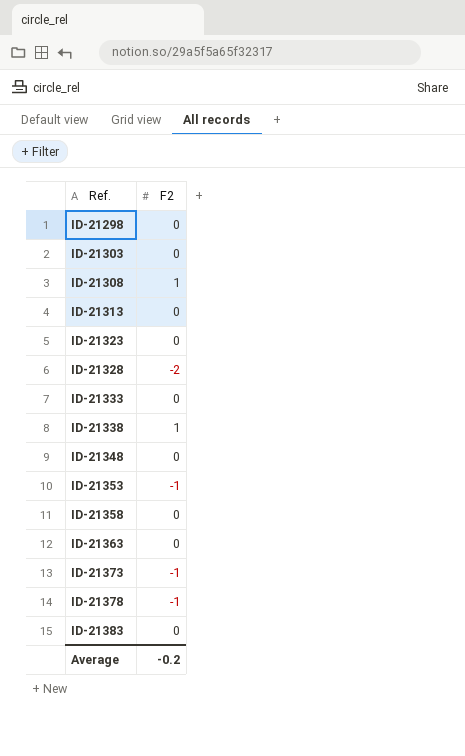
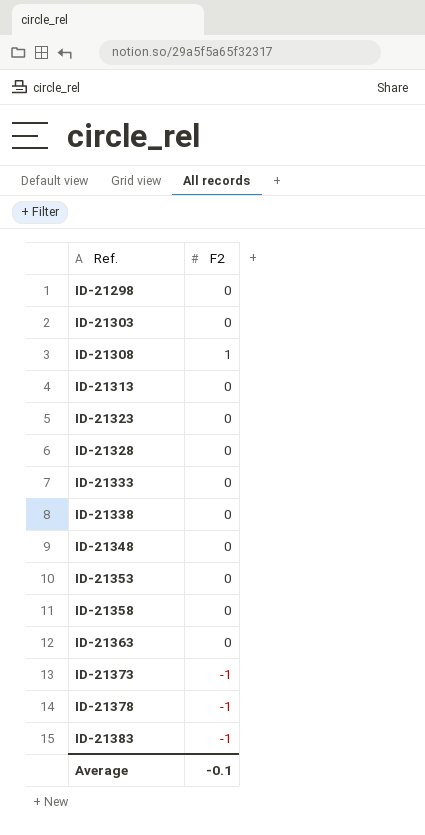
ID-21328 | F2: -2 -> 0
ID-21338 | F2: 1 -> 0
ID-21353 | F2: -1 -> 0
ID-21383 | F2: 0 -> -1
Average | F2: -0.2 -> -0.1

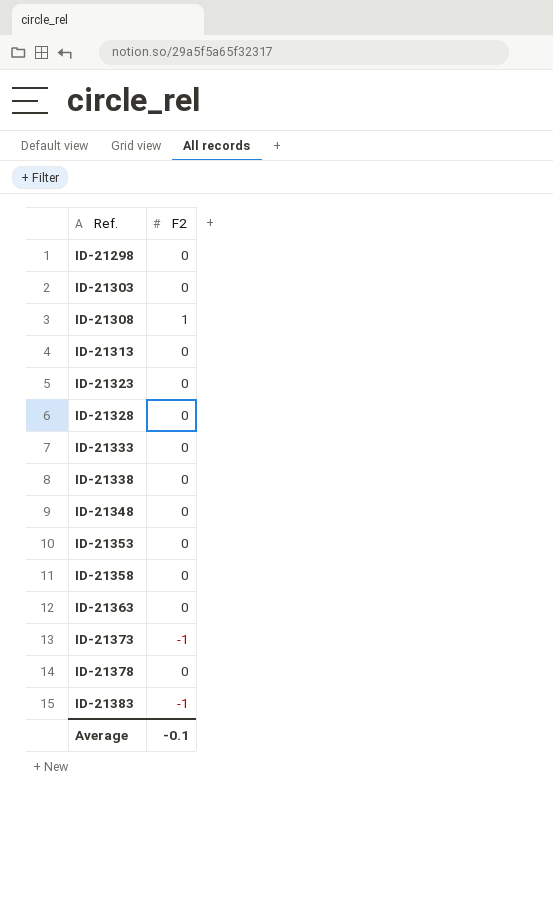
ID-21378 | F2: -1 -> 0

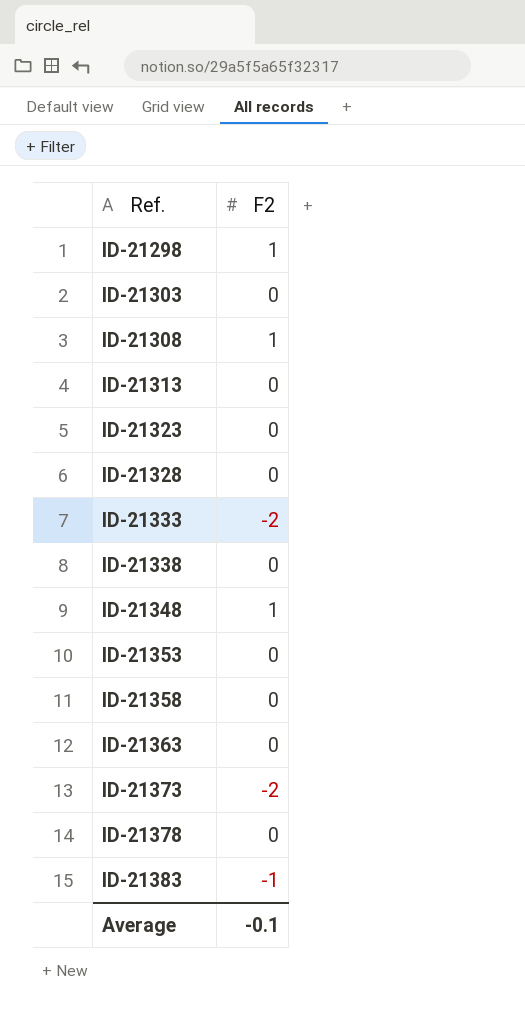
ID-21298 | F2: 0 -> 1
ID-21333 | F2: 0 -> -2
ID-21348 | F2: 0 -> 1
ID-21373 | F2: -1 -> -2

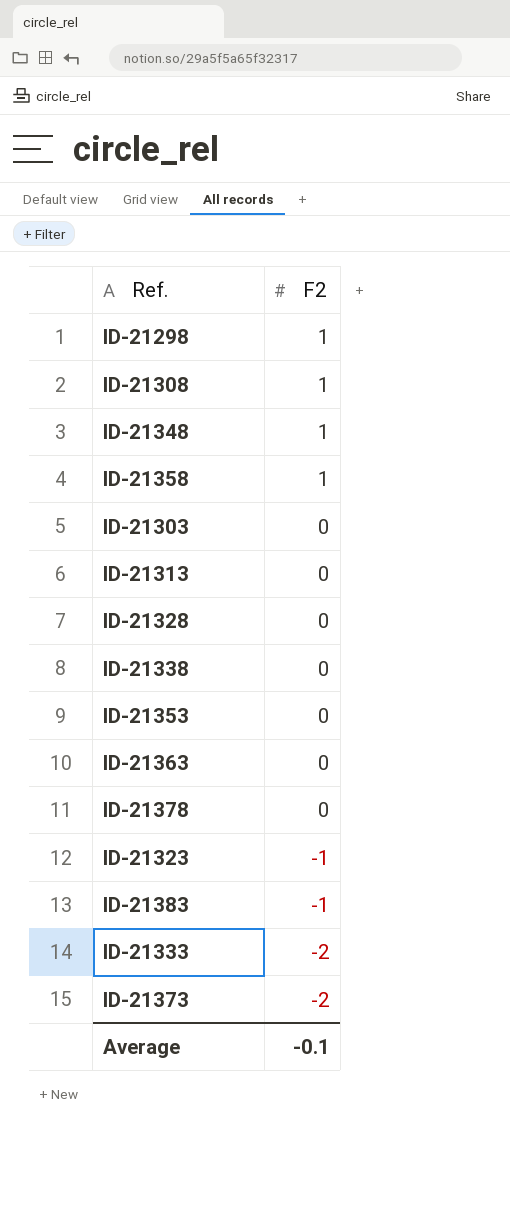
row order: Ref. ascending -> F2 descending
ID-21358 | F2: 0 -> 1
ID-21323 | F2: 0 -> -1

